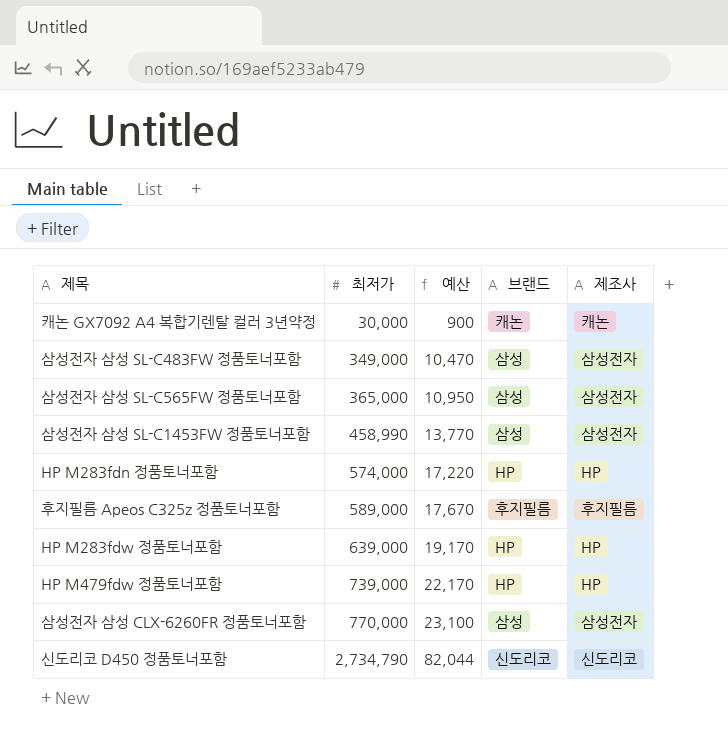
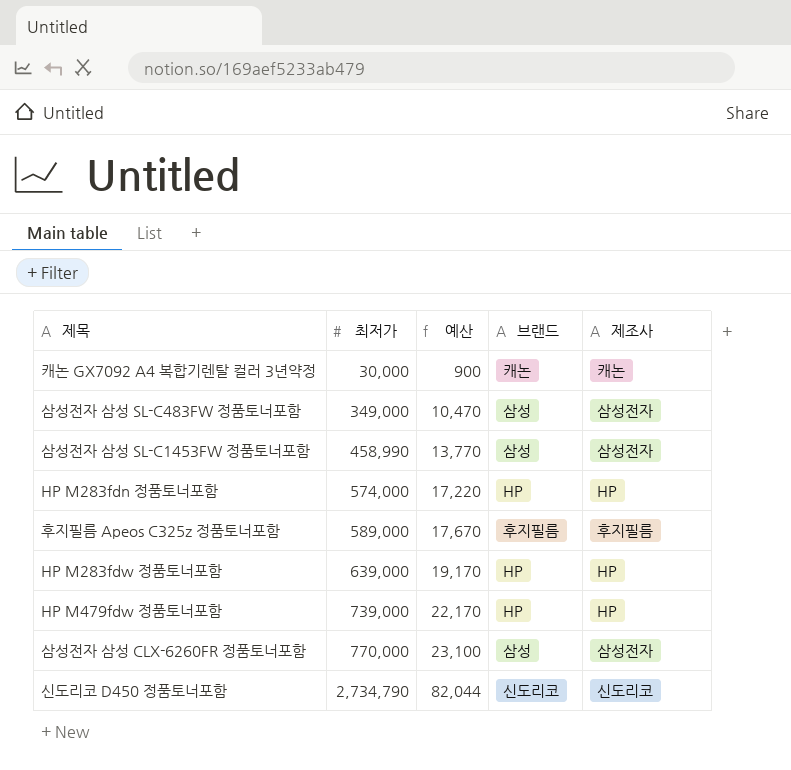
row 삼성전자 삼성 SL-C565FW 정품토너포함: 365,000 | 10,950 | 삼성 | 삼성전자 -> none

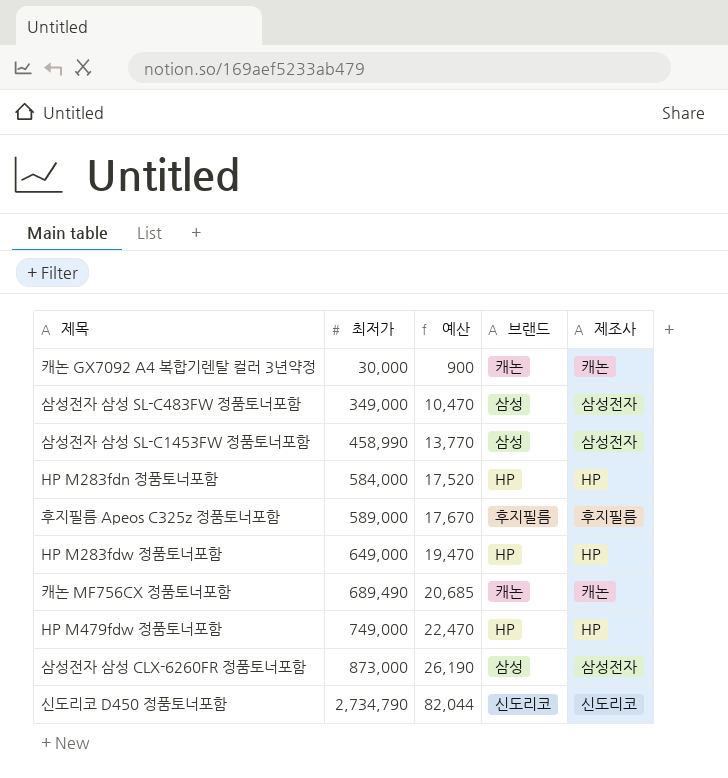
HP M283fdn 정품토너포함 | 최저가: 574,000 -> 584,000
HP M283fdn 정품토너포함 | 예산: 17,220 -> 17,520
HP M283fdw 정품토너포함 | 최저가: 639,000 -> 649,000
HP M283fdw 정품토너포함 | 예산: 19,170 -> 19,470
row 캐논 MF756CX 정품토너포함: none -> 689,490 | 20,685 | 캐논 | 캐논
HP M479fdw 정품토너포함 | 최저가: 739,000 -> 749,000
HP M479fdw 정품토너포함 | 예산: 22,170 -> 22,470
삼성전자 삼성 CLX-6260FR 정품토너포함 | 최저가: 770,000 -> 873,000
삼성전자 삼성 CLX-6260FR 정품토너포함 | 예산: 23,100 -> 26,190

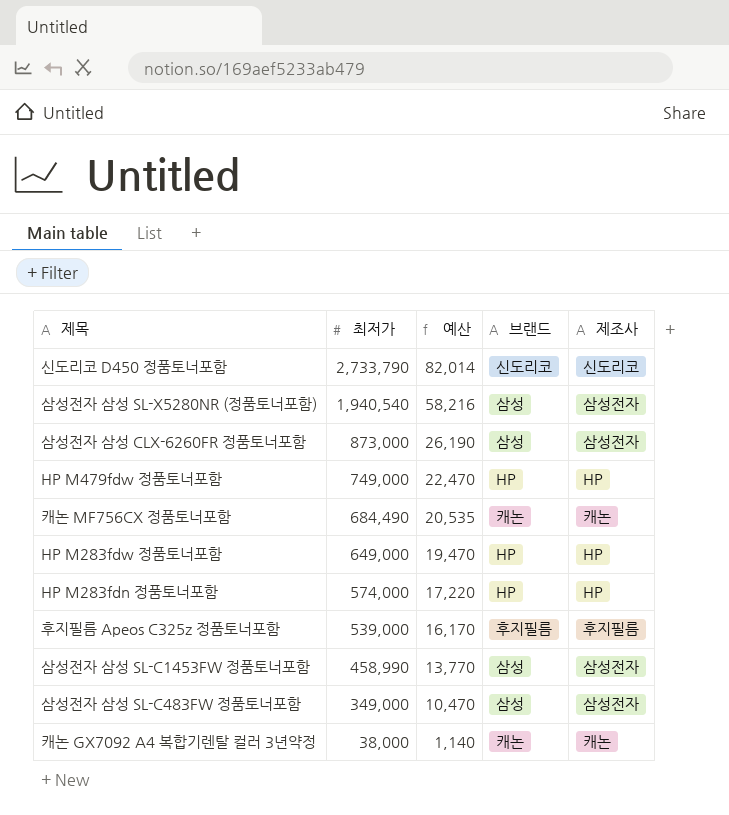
row order: 최저가 ascending -> 최저가 descending
신도리코 D450 정품토너포함 | 최저가: 2,734,790 -> 2,733,790
신도리코 D450 정품토너포함 | 예산: 82,044 -> 82,014
row 삼성전자 삼성 SL-X5280NR (정품토너포함): none -> 1,940,540 | 58,216 | 삼성 | 삼성전자
캐논 MF756CX 정품토너포함 | 최저가: 689,490 -> 684,490
캐논 MF756CX 정품토너포함 | 예산: 20,685 -> 20,535
HP M283fdn 정품토너포함 | 최저가: 584,000 -> 574,000
HP M283fdn 정품토너포함 | 예산: 17,520 -> 17,220
후지필름 Apeos C325z 정품토너포함 | 최저가: 589,000 -> 539,000
후지필름 Apeos C325z 정품토너포함 | 예산: 17,670 -> 16,170
캐논 GX7092 A4 복합기렌탈 컬러 3년약정 | 최저가: 30,000 -> 38,000
캐논 GX7092 A4 복합기렌탈 컬러 3년약정 | 예산: 900 -> 1,140

